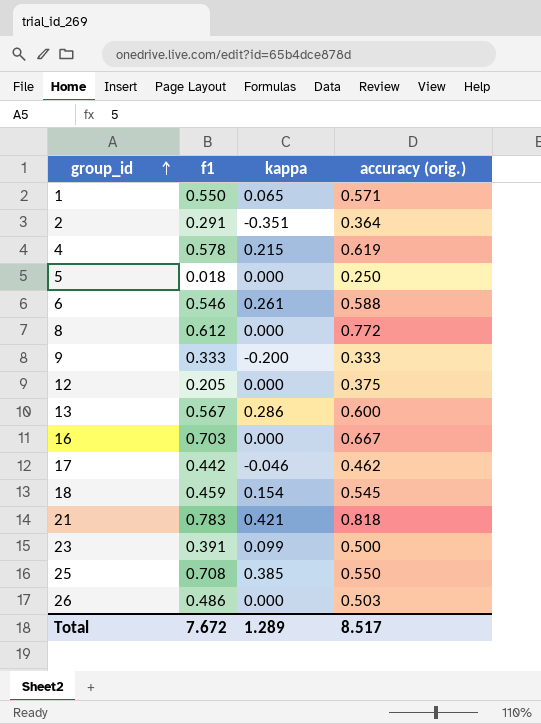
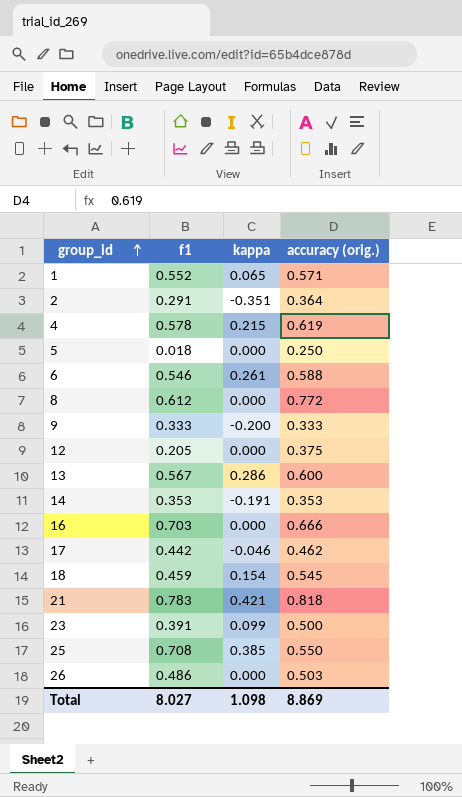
1 | f1: 0.550 -> 0.552
row 14: none -> 0.353 | -0.191 | 0.353
16 | accuracy (orig.): 0.667 -> 0.666
Total | f1: 7.672 -> 8.027
Total | kappa: 1.289 -> 1.098
Total | accuracy (orig.): 8.517 -> 8.869

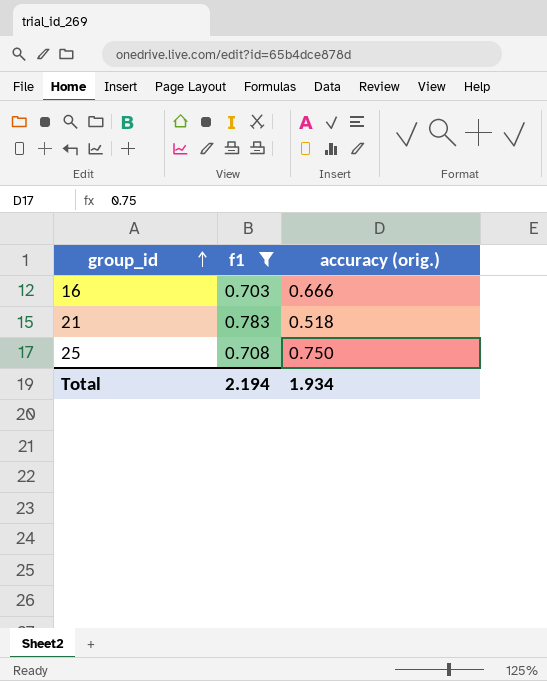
filter: none -> f1 >= 0.703
column kappa | position: 3 -> none
21 | accuracy (orig.): 0.818 -> 0.518
25 | accuracy (orig.): 0.550 -> 0.750
Total | f1: 8.027 -> 2.194
Total | accuracy (orig.): 8.869 -> 1.934

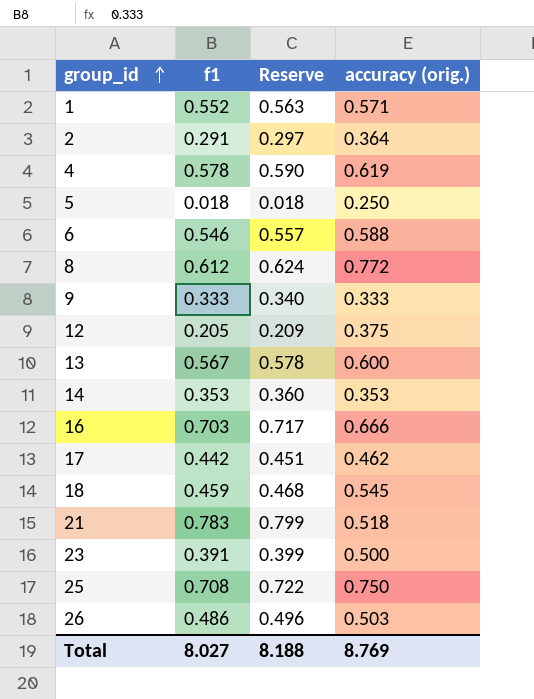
filter: f1 >= 0.703 -> none
column Reserve | formula: none -> [f1] * 1.02
Total | f1: 2.194 -> 8.027
Total | accuracy (orig.): 1.934 -> 8.769

